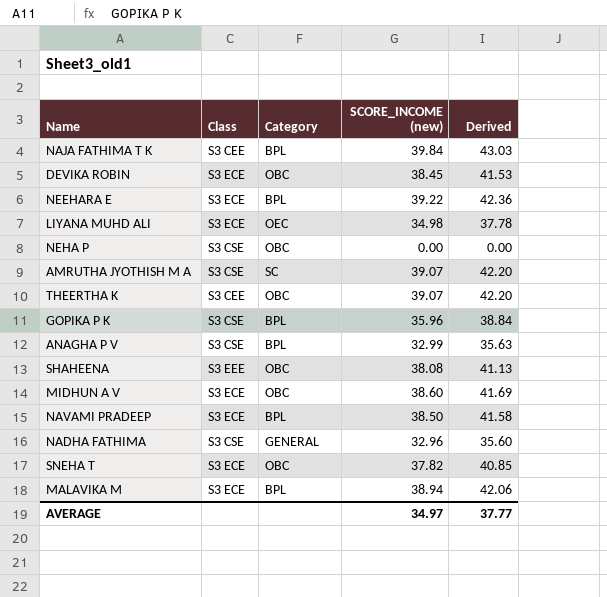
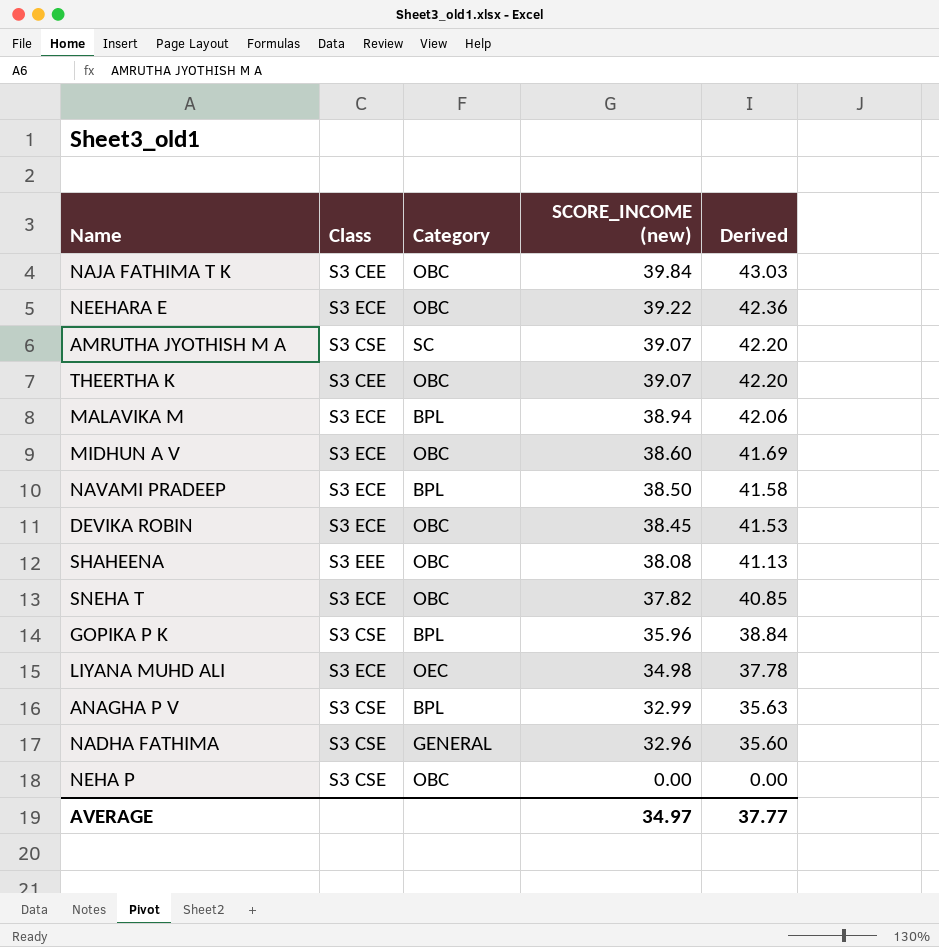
row order: none -> SCORE_INCOME (new) descending
NAJA FATHIMA T K | Category: BPL -> OBC
NEEHARA E | Category: BPL -> OBC

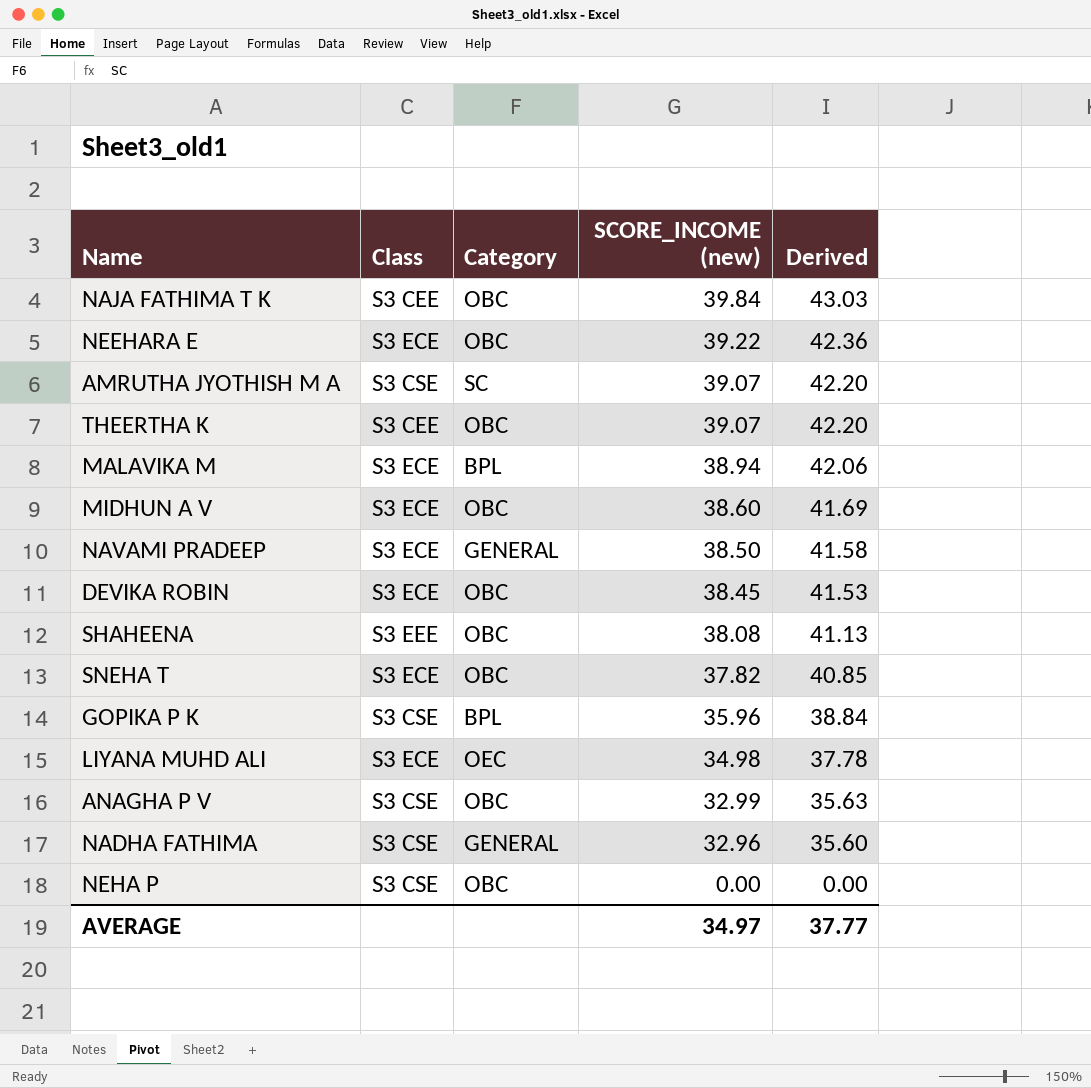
NAVAMI PRADEEP | Category: BPL -> GENERAL
ANAGHA P V | Category: BPL -> OBC

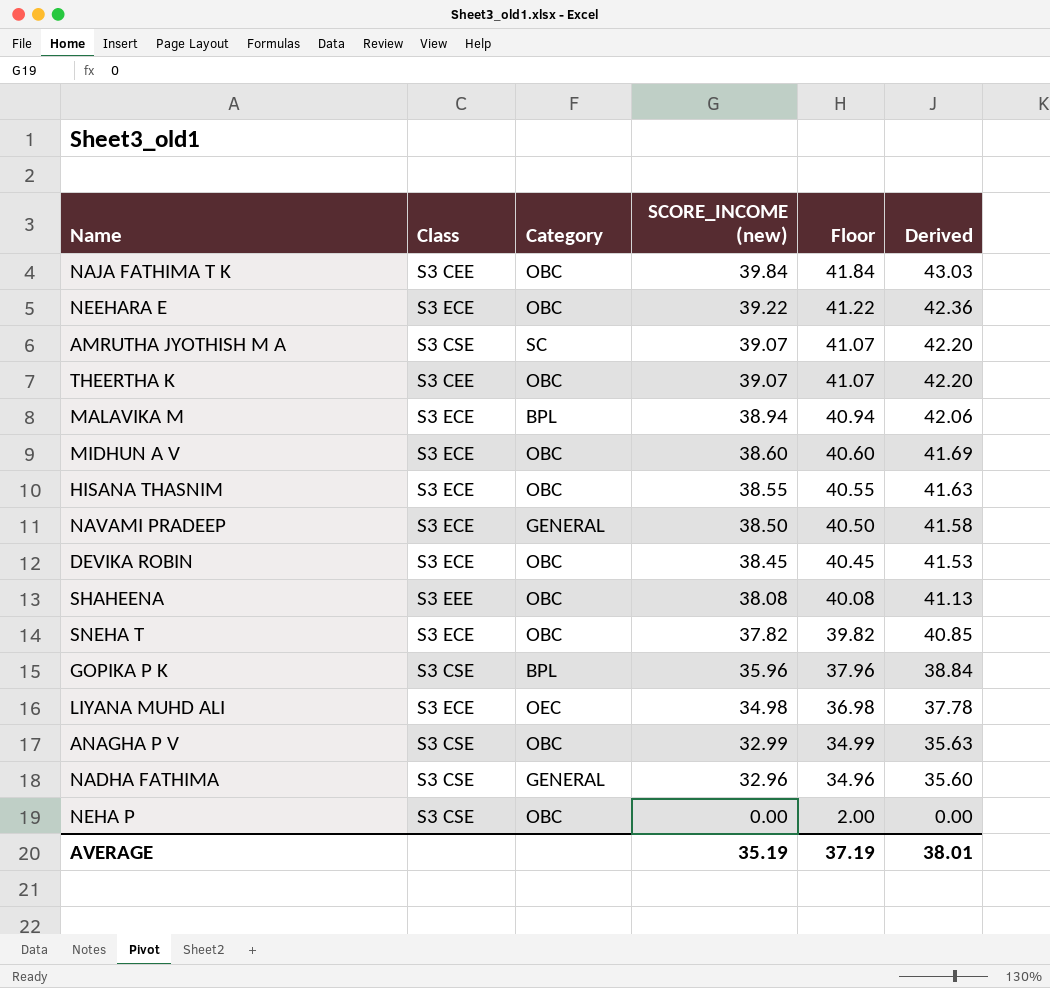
column Floor | formula: none -> [SCORE_INCOME (new)] + 2
row HISANA THASNIM: none -> S3 ECE | OBC | 38.55 | 40.55 | 41.63
AVERAGE | SCORE_INCOME (new): 34.97 -> 35.19
AVERAGE | Derived: 37.77 -> 38.01

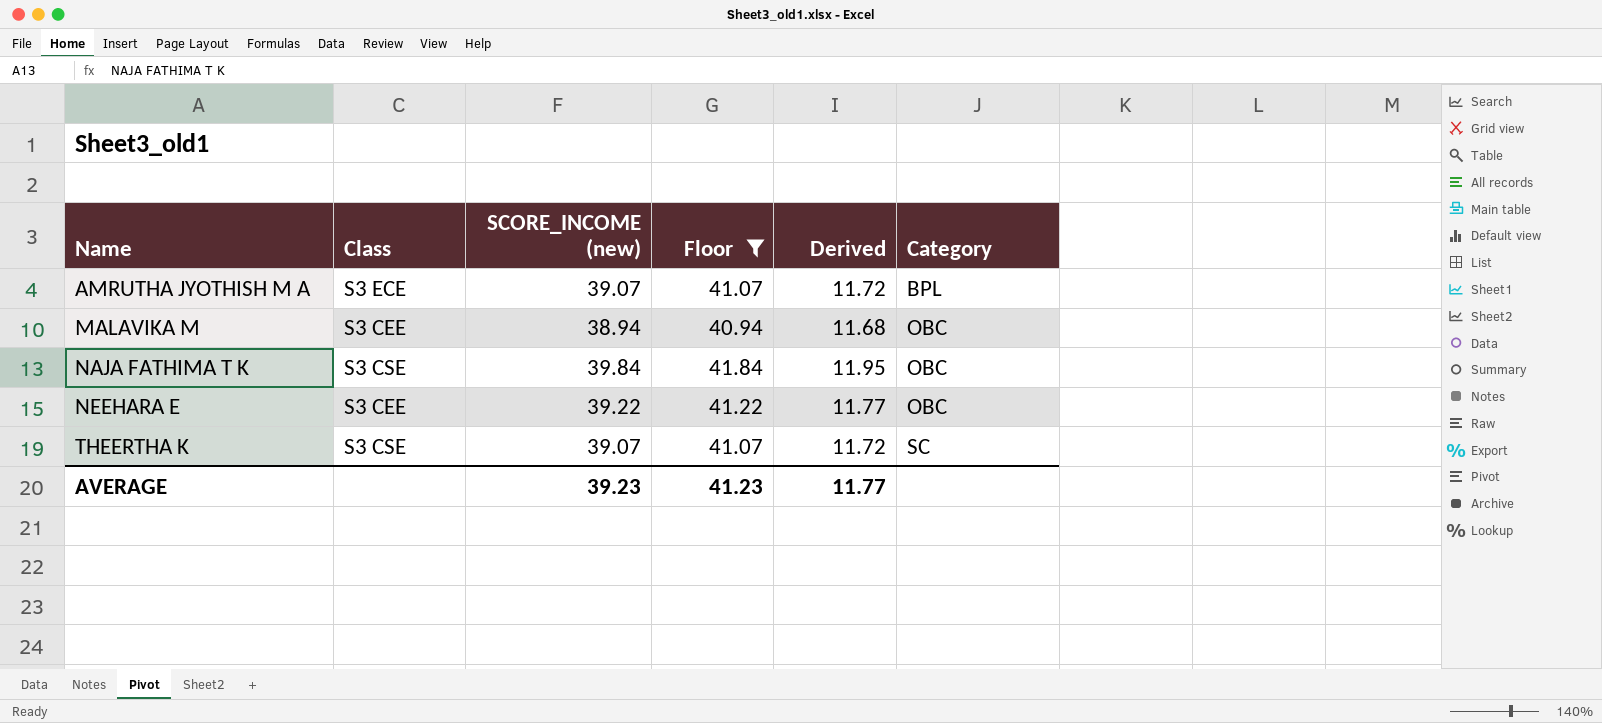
filter: none -> Floor >= 40.94
row order: SCORE_INCOME (new) descending -> Name ascending
column Derived | formula: [SCORE_INCOME (new)] * 1.08 -> [SCORE_INCOME (new)] * 0.3
column Category | position: 3 -> 6
AMRUTHA JYOTHISH M A | Class: S3 CSE -> S3 ECE
AMRUTHA JYOTHISH M A | Category: SC -> BPL
MALAVIKA M | Class: S3 ECE -> S3 CEE
MALAVIKA M | Category: BPL -> OBC
NAJA FATHIMA T K | Class: S3 CEE -> S3 CSE
NEEHARA E | Class: S3 ECE -> S3 CEE
THEERTHA K | Class: S3 CEE -> S3 CSE
THEERTHA K | Category: OBC -> SC
AVERAGE | SCORE_INCOME (new): 35.19 -> 39.23
AVERAGE | Floor: 37.19 -> 41.23
AVERAGE | Derived: 38.01 -> 11.77

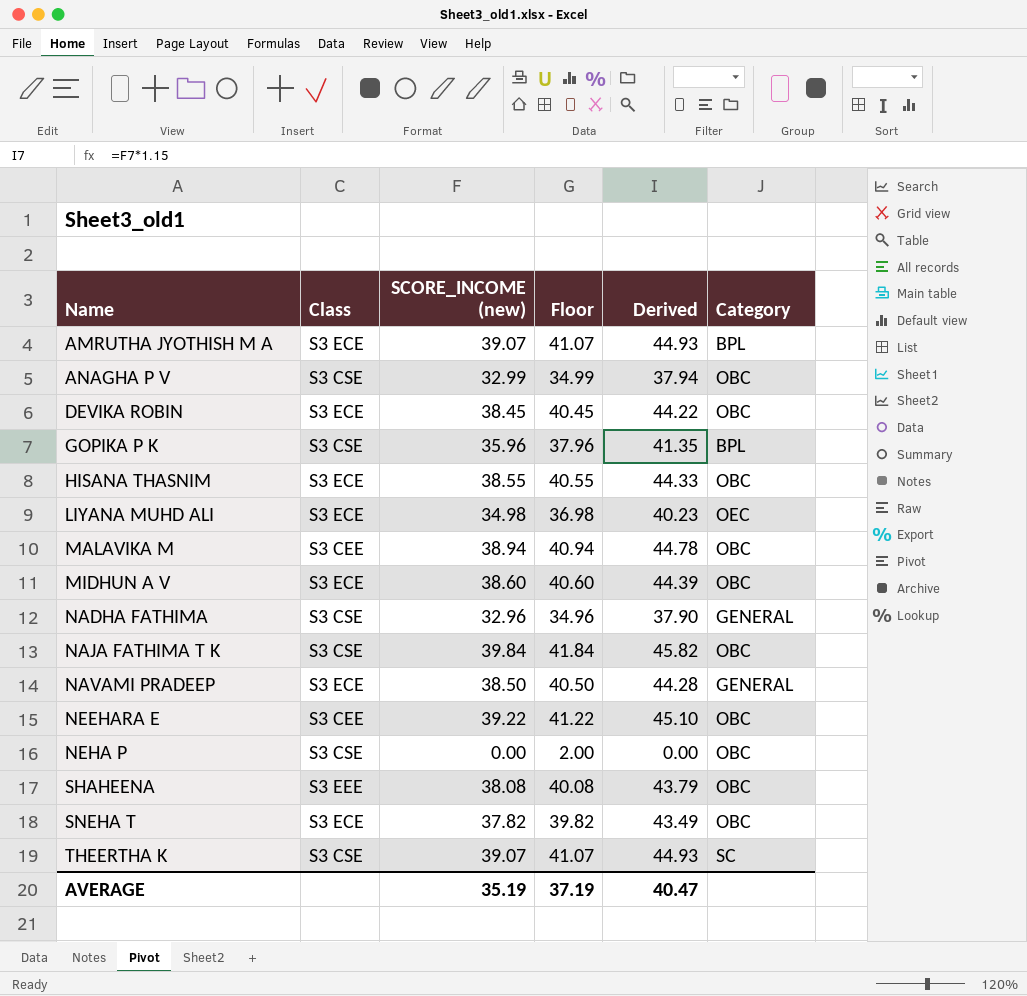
filter: Floor >= 40.94 -> none
column Derived | formula: [SCORE_INCOME (new)] * 0.3 -> [SCORE_INCOME (new)] * 1.15
AVERAGE | SCORE_INCOME (new): 39.23 -> 35.19
AVERAGE | Floor: 41.23 -> 37.19
AVERAGE | Derived: 11.77 -> 40.47

